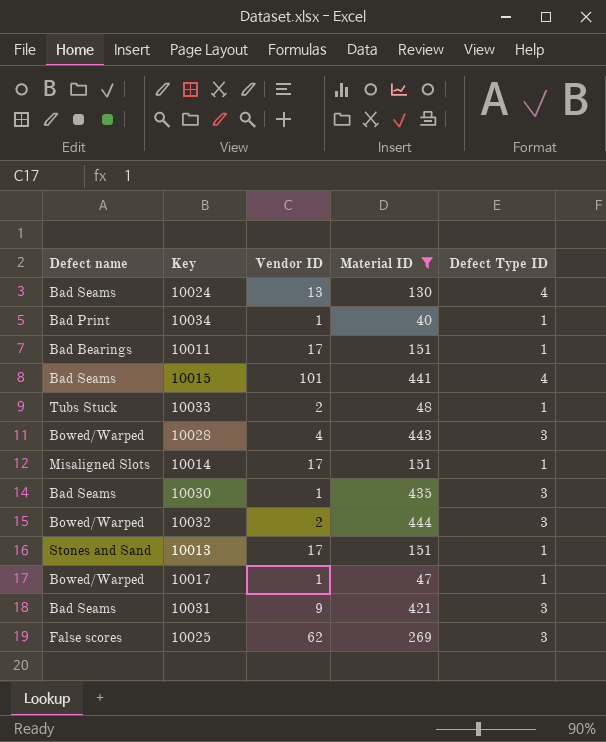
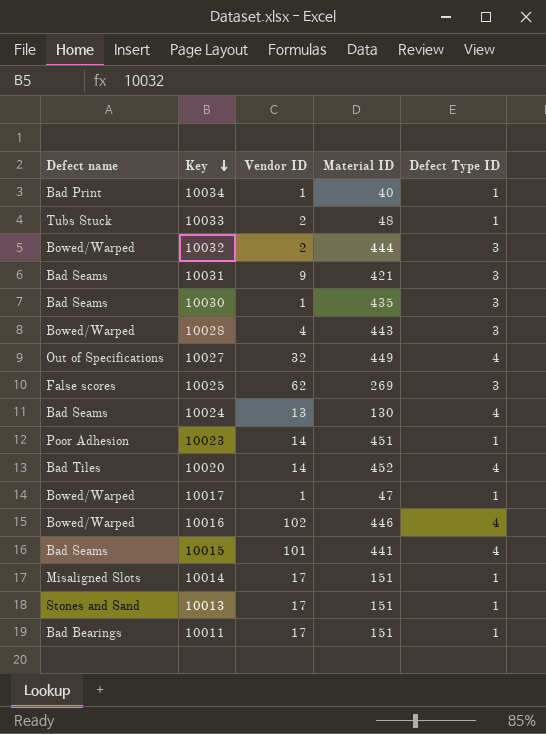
filter: Material ID <= 444 -> none
row order: none -> Key descending

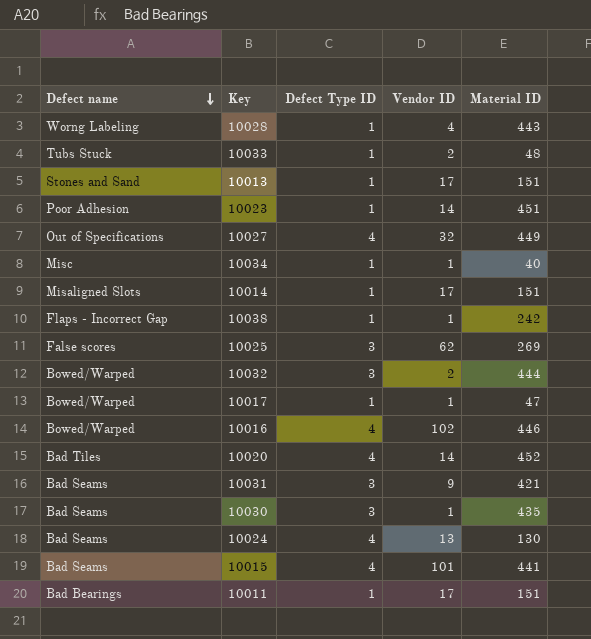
row order: Key descending -> Defect name descending
column Defect Type ID | position: 5 -> 3
10028 | Defect name: Bowed/Warped -> Worng Labeling
10028 | Defect Type ID: 3 -> 1
10034 | Defect name: Bad Print -> Misc
row 10038: none -> Flaps - Incorrect Gap | 1 | 1 | 242

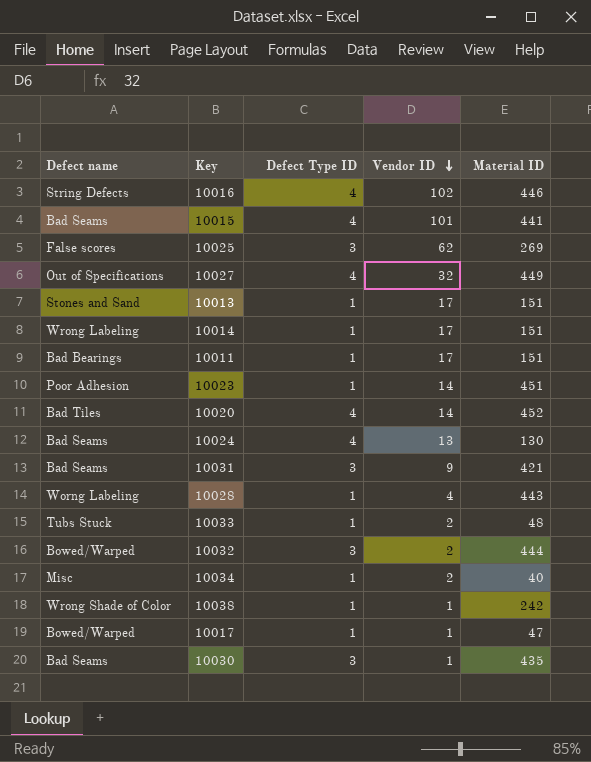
row order: Defect name descending -> Vendor ID descending
10016 | Defect name: Bowed/Warped -> String Defects
10014 | Defect name: Misaligned Slots -> Wrong Labeling
10034 | Vendor ID: 1 -> 2
10038 | Defect name: Flaps - Incorrect Gap -> Wrong Shade of Color

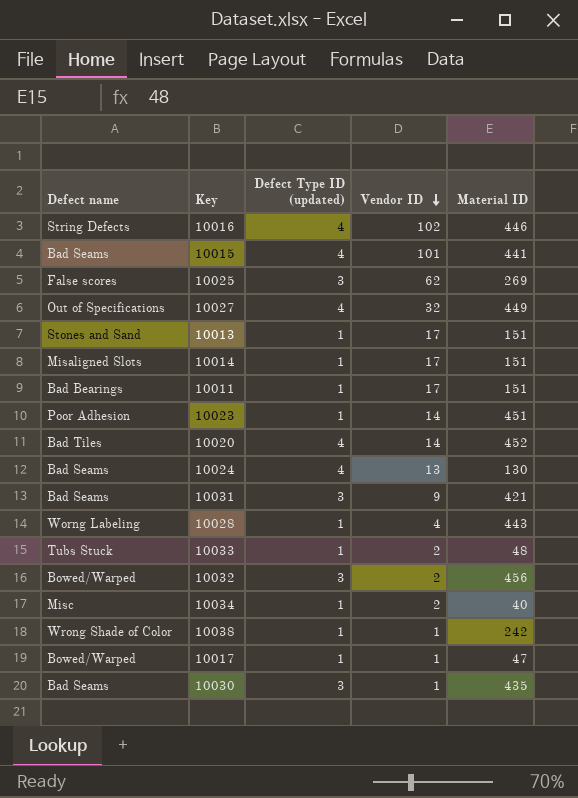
column name: Defect Type ID -> Defect Type ID (updated)
10014 | Defect name: Wrong Labeling -> Misaligned Slots
10032 | Material ID: 444 -> 456

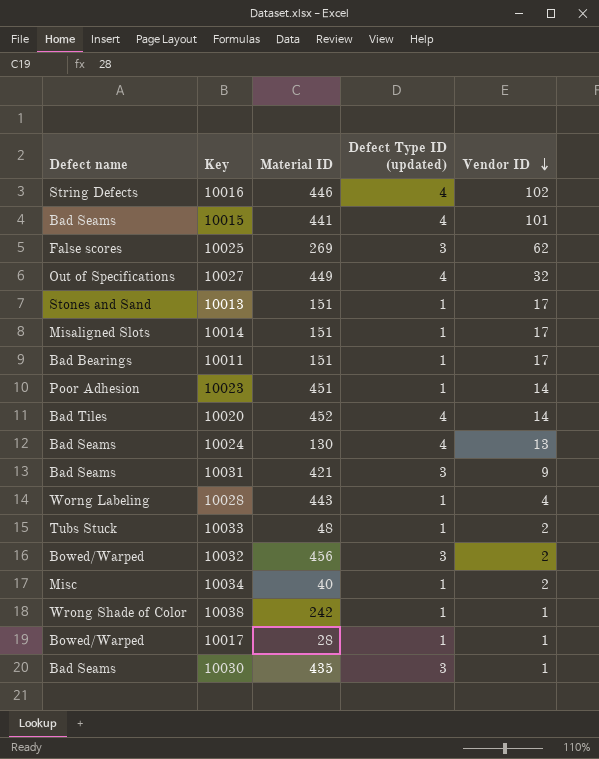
column Material ID | position: 5 -> 3
10017 | Material ID: 47 -> 28

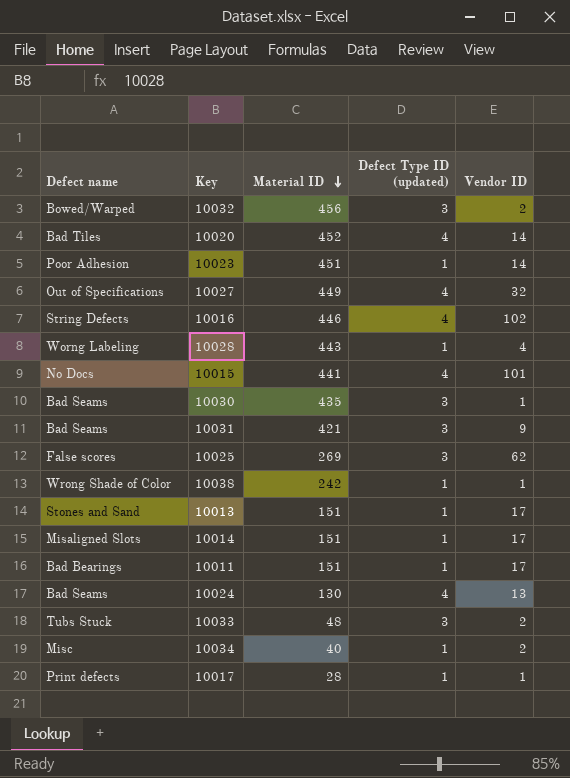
row order: Vendor ID descending -> Material ID descending
10015 | Defect name: Bad Seams -> No Docs
10033 | Defect Type ID (updated): 1 -> 3
10017 | Defect name: Bowed/Warped -> Print defects

